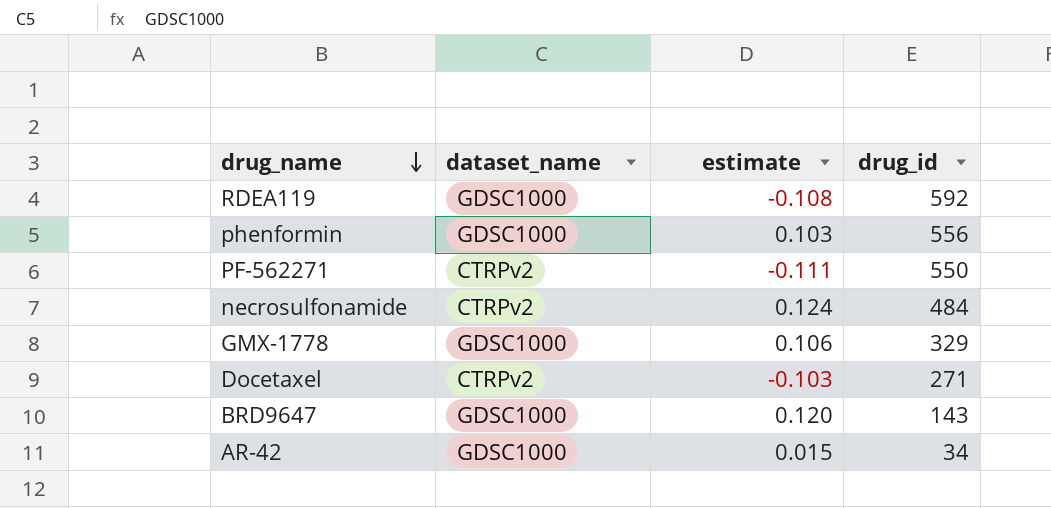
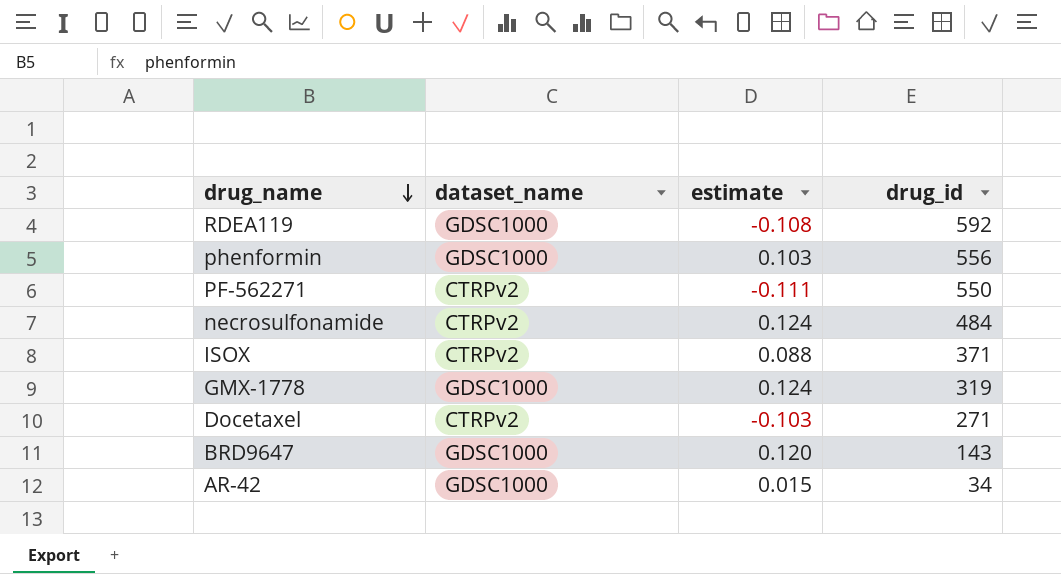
row ISOX: none -> CTRPv2 | 0.088 | 371
GMX-1778 | estimate: 0.106 -> 0.124
GMX-1778 | drug_id: 329 -> 319

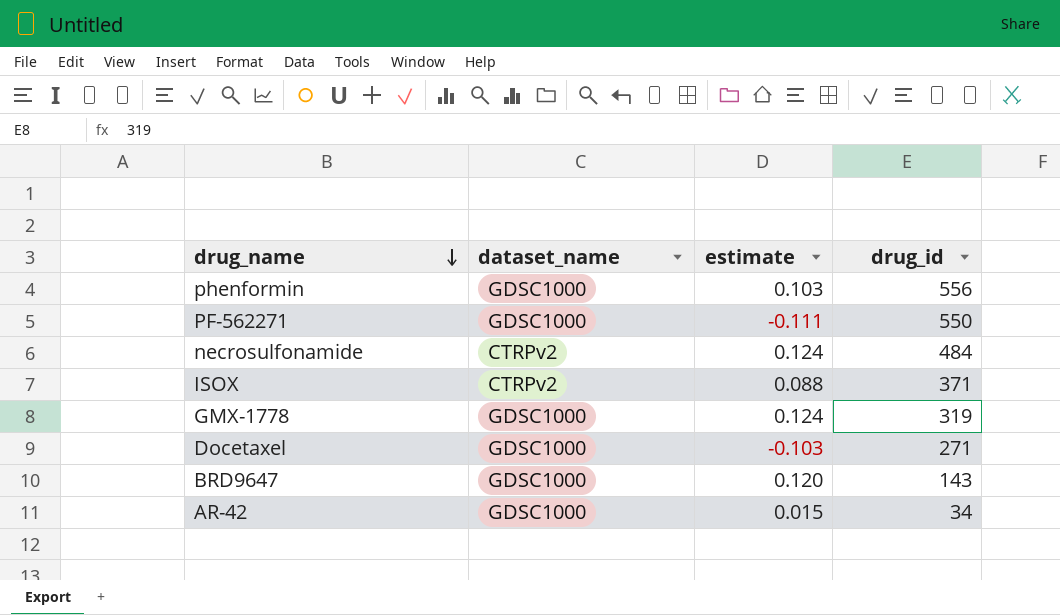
row RDEA119: GDSC1000 | -0.108 | 592 -> none
PF-562271 | dataset_name: CTRPv2 -> GDSC1000
Docetaxel | dataset_name: CTRPv2 -> GDSC1000

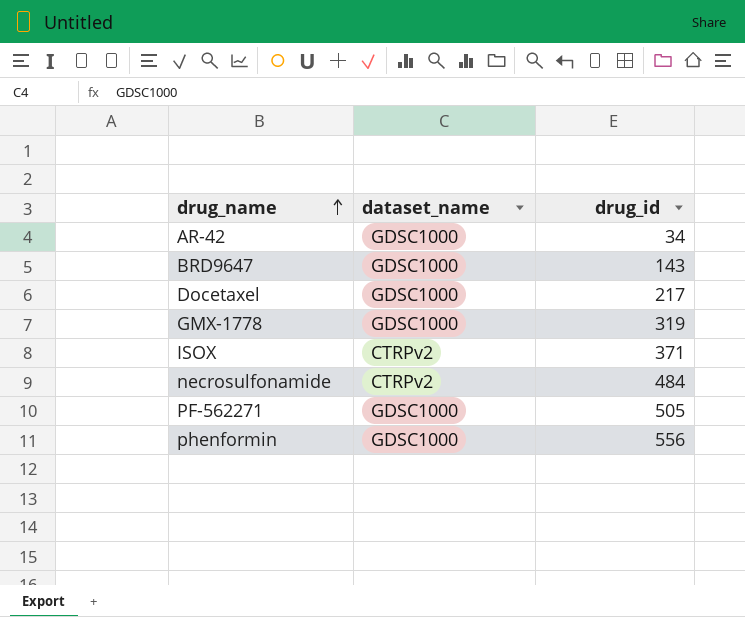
row order: drug_name descending -> drug_name ascending
column estimate | position: 3 -> none
Docetaxel | drug_id: 271 -> 217
PF-562271 | drug_id: 550 -> 505

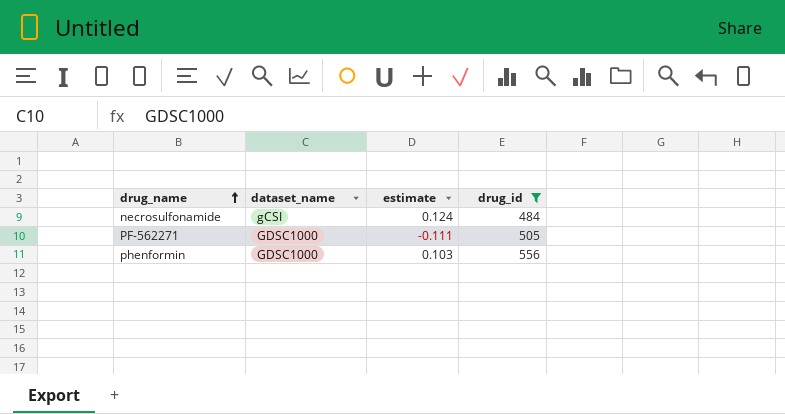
filter: none -> drug_id >= 484
column estimate | position: none -> 3
necrosulfonamide | dataset_name: CTRPv2 -> gCSI

